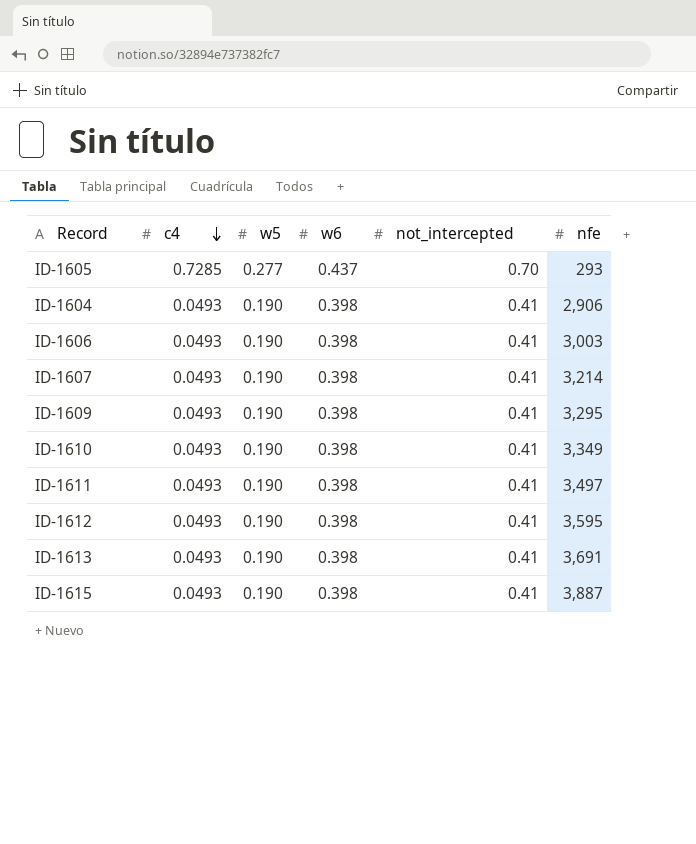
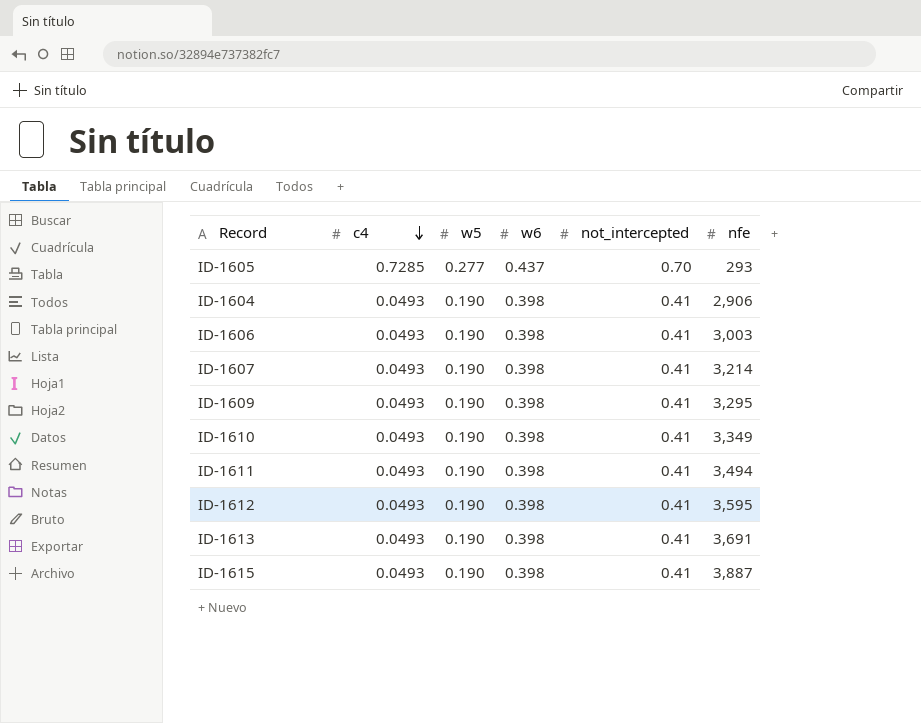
ID-1611 | nfe: 3,497 -> 3,494

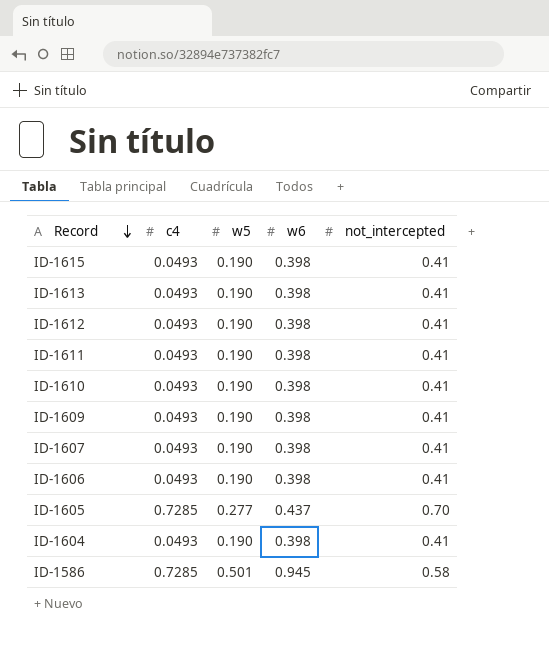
row order: c4 descending -> Record descending
column nfe | position: 6 -> none
row ID-1586: none -> 0.7285 | 0.501 | 0.945 | 0.58

